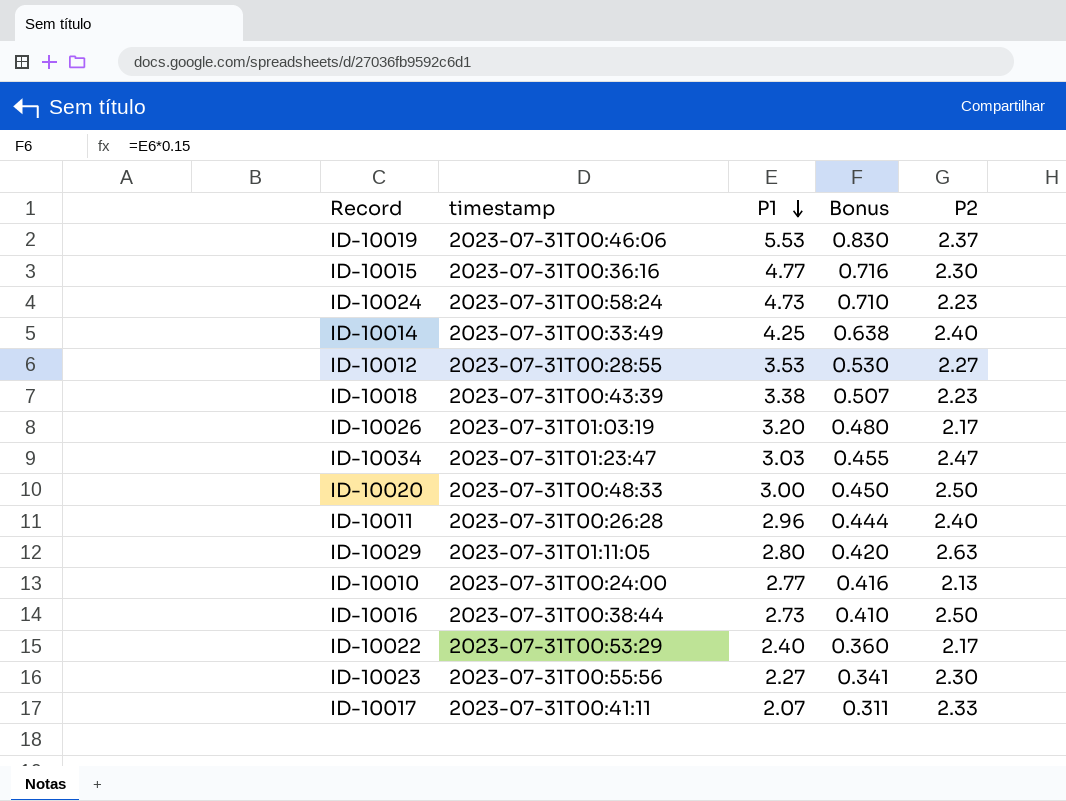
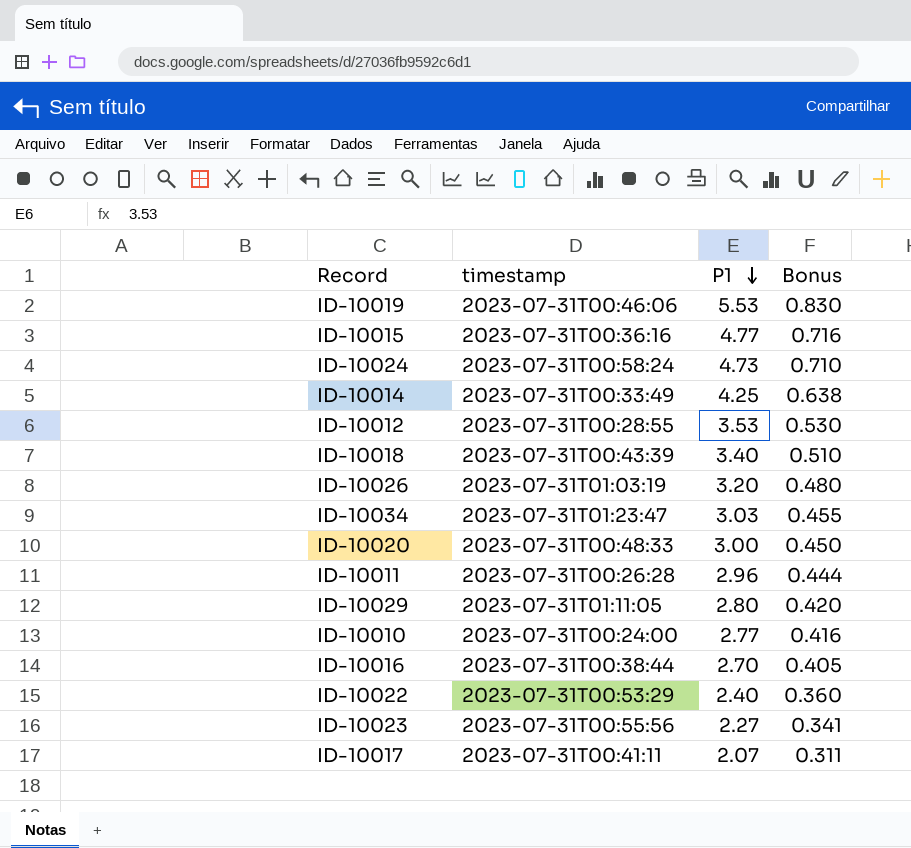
column P2 | position: 5 -> none
ID-10018 | P1: 3.38 -> 3.40
ID-10018 | Bonus: 0.507 -> 0.510
ID-10016 | P1: 2.73 -> 2.70
ID-10016 | Bonus: 0.410 -> 0.405

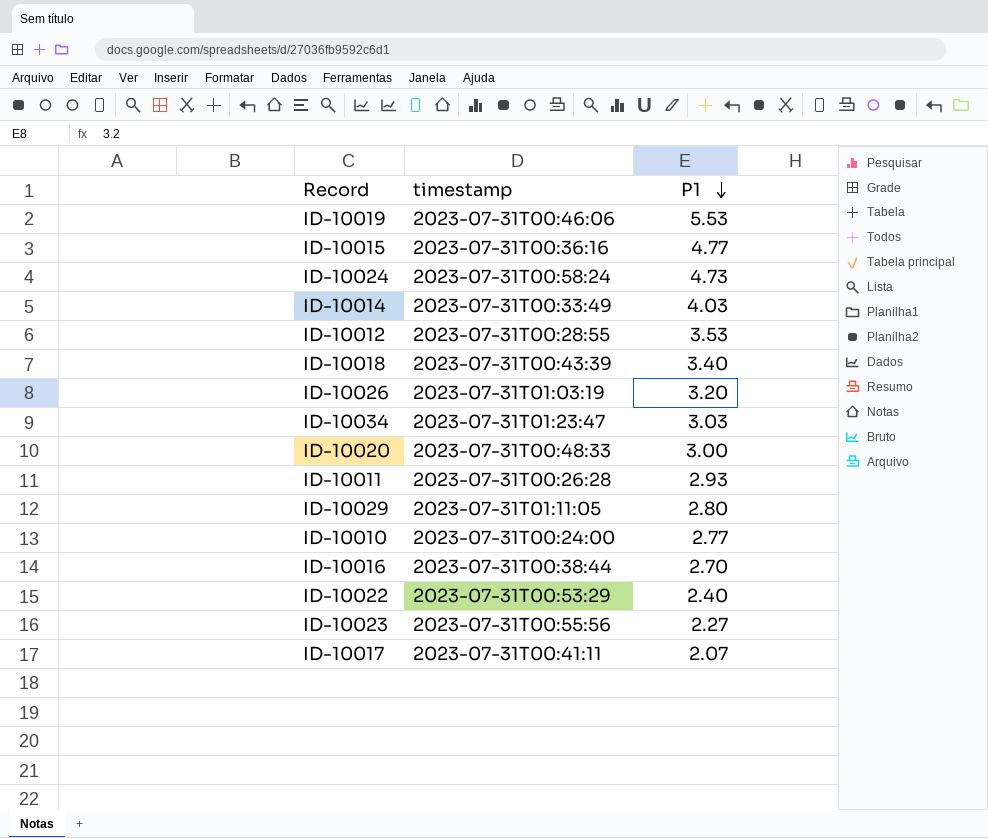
column Bonus | formula: [P1] * 0.15 -> none
ID-10014 | P1: 4.25 -> 4.03
ID-10011 | P1: 2.96 -> 2.93

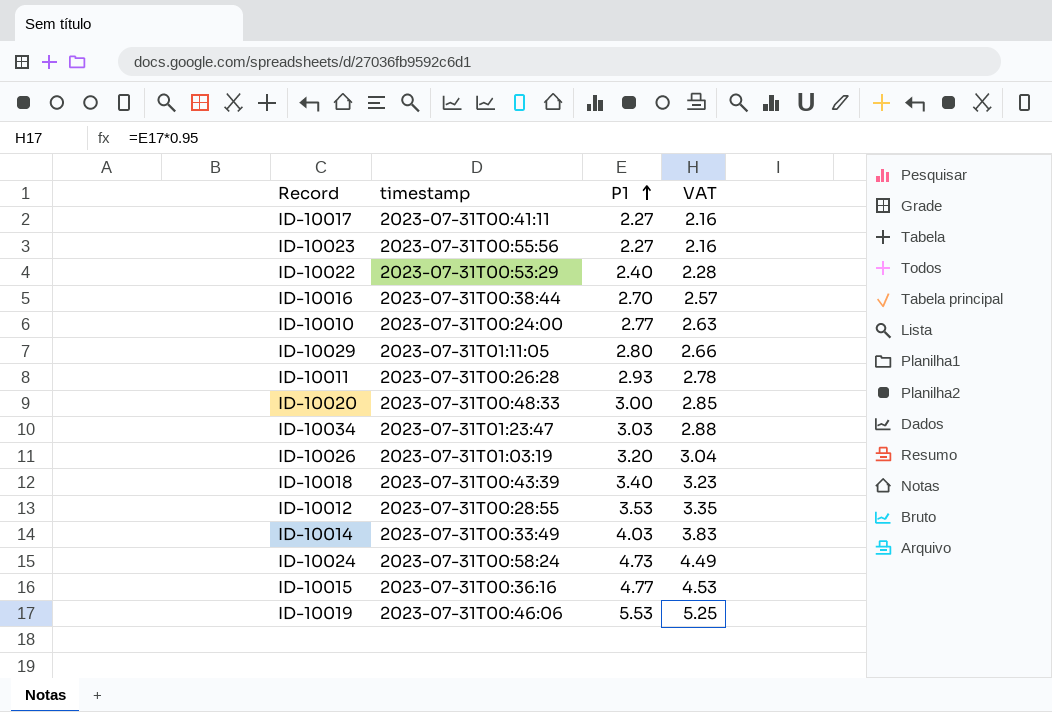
row order: P1 descending -> P1 ascending
column VAT | formula: none -> [P1] * 0.95
ID-10017 | P1: 2.07 -> 2.27

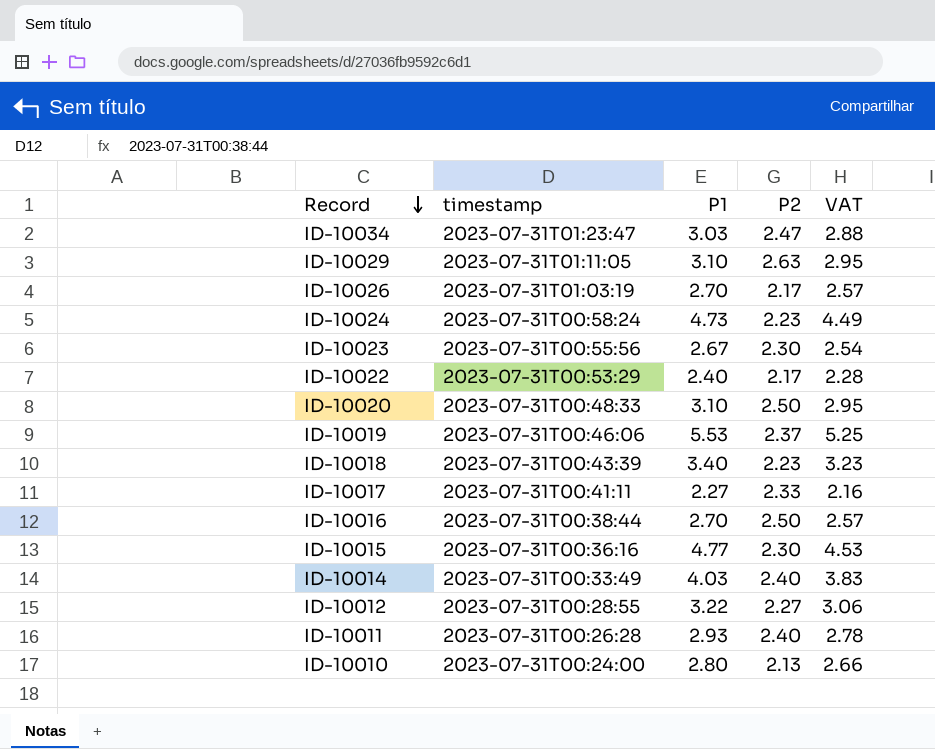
row order: P1 ascending -> Record descending
column P2 | position: none -> 4
ID-10029 | P1: 2.80 -> 3.10
ID-10029 | VAT: 2.66 -> 2.95
ID-10026 | P1: 3.20 -> 2.70
ID-10026 | VAT: 3.04 -> 2.57
ID-10023 | P1: 2.27 -> 2.67
ID-10023 | VAT: 2.16 -> 2.54
ID-10020 | P1: 3.00 -> 3.10
ID-10020 | VAT: 2.85 -> 2.95
ID-10012 | P1: 3.53 -> 3.22
ID-10012 | VAT: 3.35 -> 3.06
ID-10010 | P1: 2.77 -> 2.80
ID-10010 | VAT: 2.63 -> 2.66

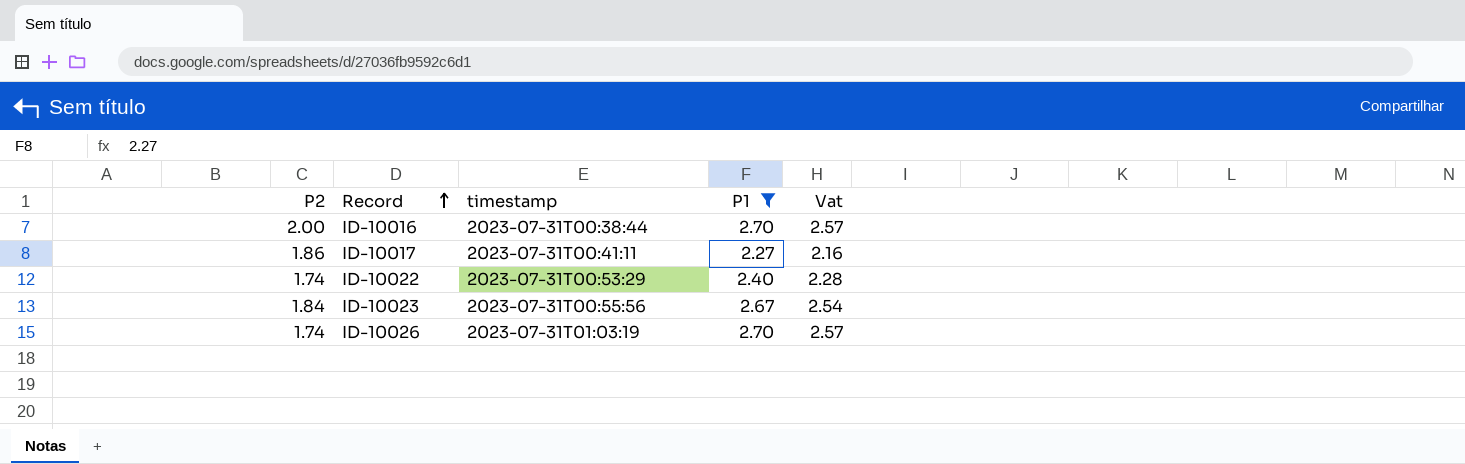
filter: none -> P1 <= 2.70
row order: Record descending -> Record ascending
column P2 | position: 4 -> 1
column name: VAT -> Vat
ID-10016 | P2: 2.50 -> 2.00
ID-10017 | P2: 2.33 -> 1.86
ID-10022 | P2: 2.17 -> 1.74
ID-10023 | P2: 2.30 -> 1.84
ID-10026 | P2: 2.17 -> 1.74

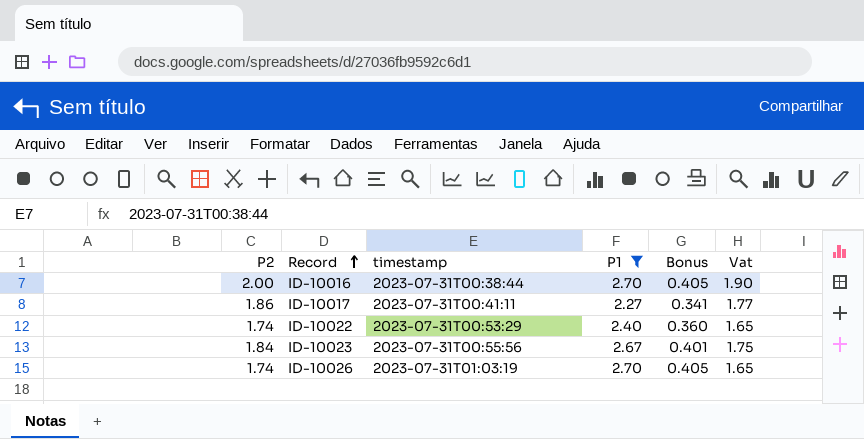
column Bonus | formula: none -> [P1] * 0.15
column Vat | formula: [P1] * 0.95 -> [P2] * 0.95

